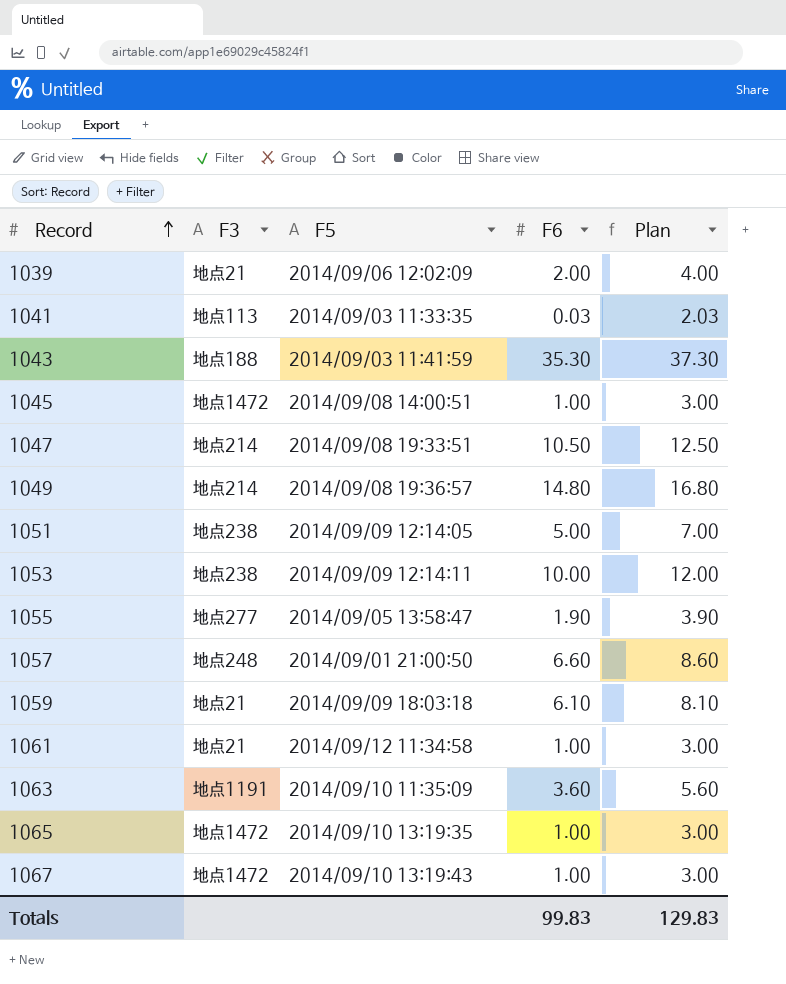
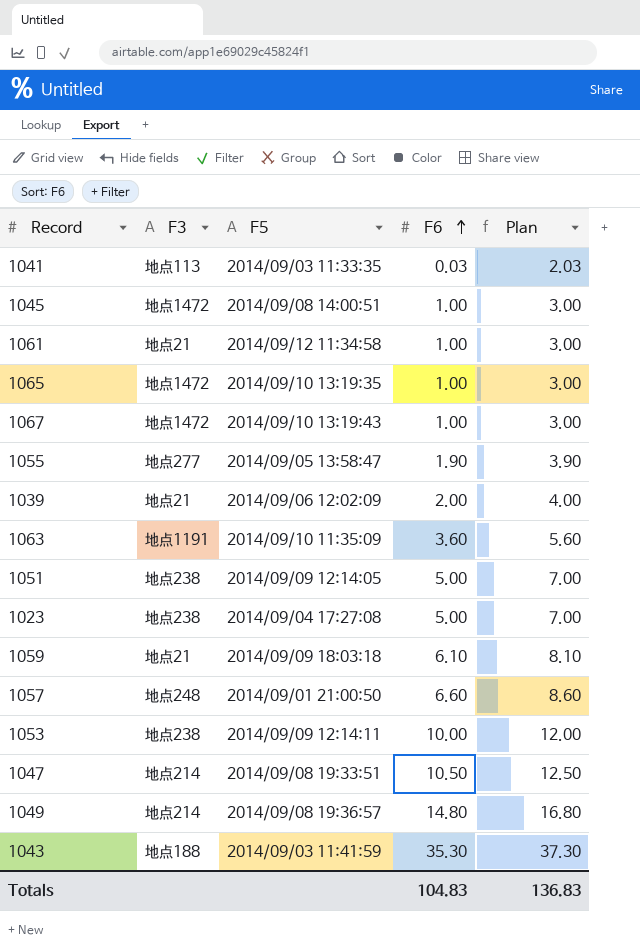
row order: Record ascending -> F6 ascending
row 1023: none -> 地点238 | 2014/09/04 17:27:08 | 5.00 | 7.00
Totals | F6: 99.83 -> 104.83
Totals | Plan: 129.83 -> 136.83

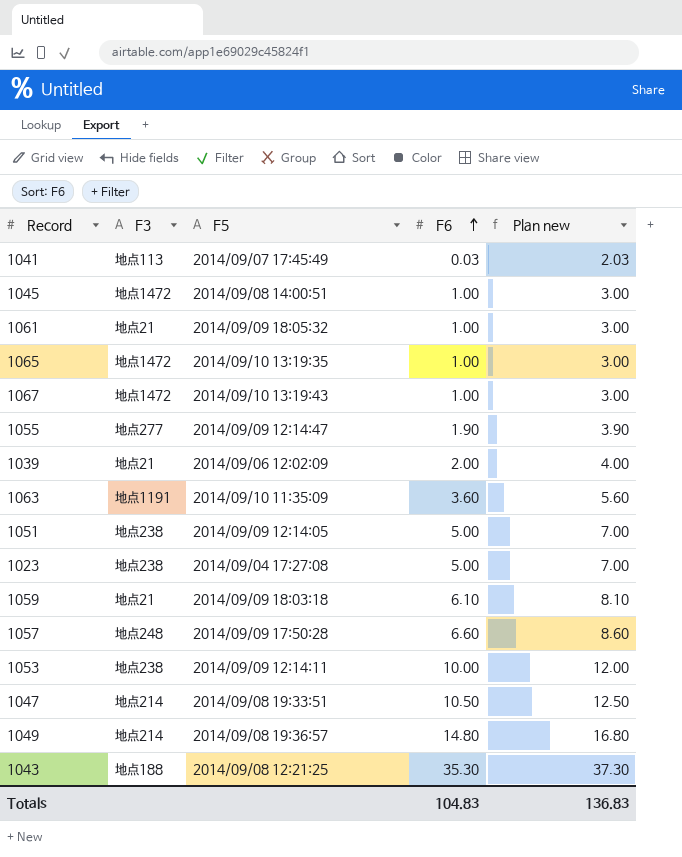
column name: Plan -> Plan new
1041 | F5: 2014/09/03 11:33:35 -> 2014/09/07 17:45:49
1061 | F5: 2014/09/12 11:34:58 -> 2014/09/09 18:05:32
1055 | F5: 2014/09/05 13:58:47 -> 2014/09/09 12:14:47
1057 | F5: 2014/09/01 21:00:50 -> 2014/09/09 17:50:28
1043 | F5: 2014/09/03 11:41:59 -> 2014/09/08 12:21:25

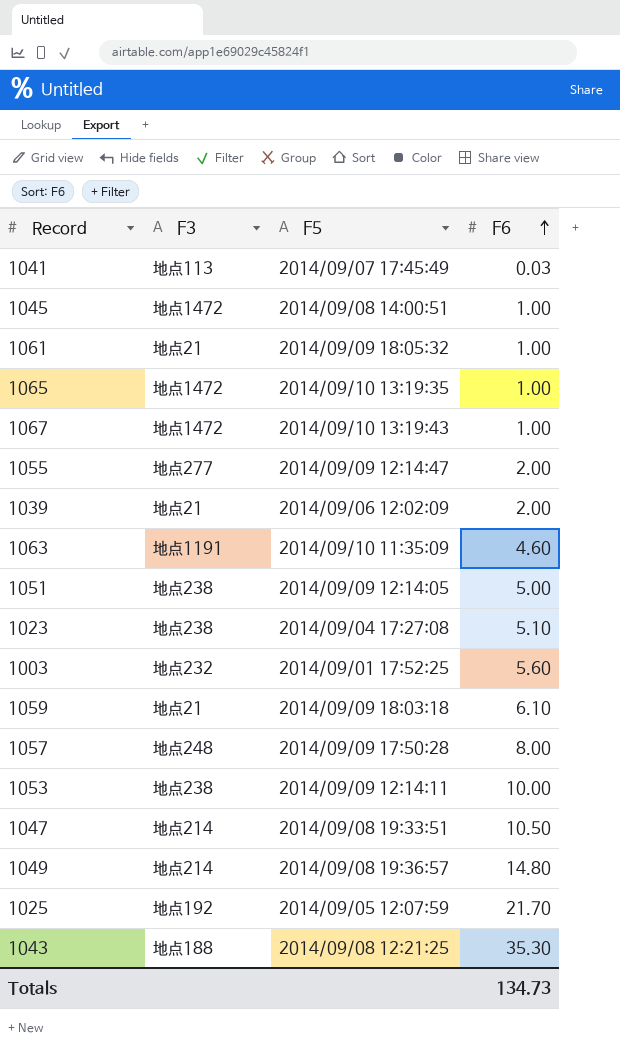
column Plan new | formula: [F6] + 2 -> none
1055 | F6: 1.90 -> 2.00
1063 | F6: 3.60 -> 4.60
1023 | F6: 5.00 -> 5.10
row 1003: none -> 地点232 | 2014/09/01 17:52:25 | 5.60
1057 | F6: 6.60 -> 8.00
row 1025: none -> 地点192 | 2014/09/05 12:07:59 | 21.70
Totals | F6: 104.83 -> 134.73

